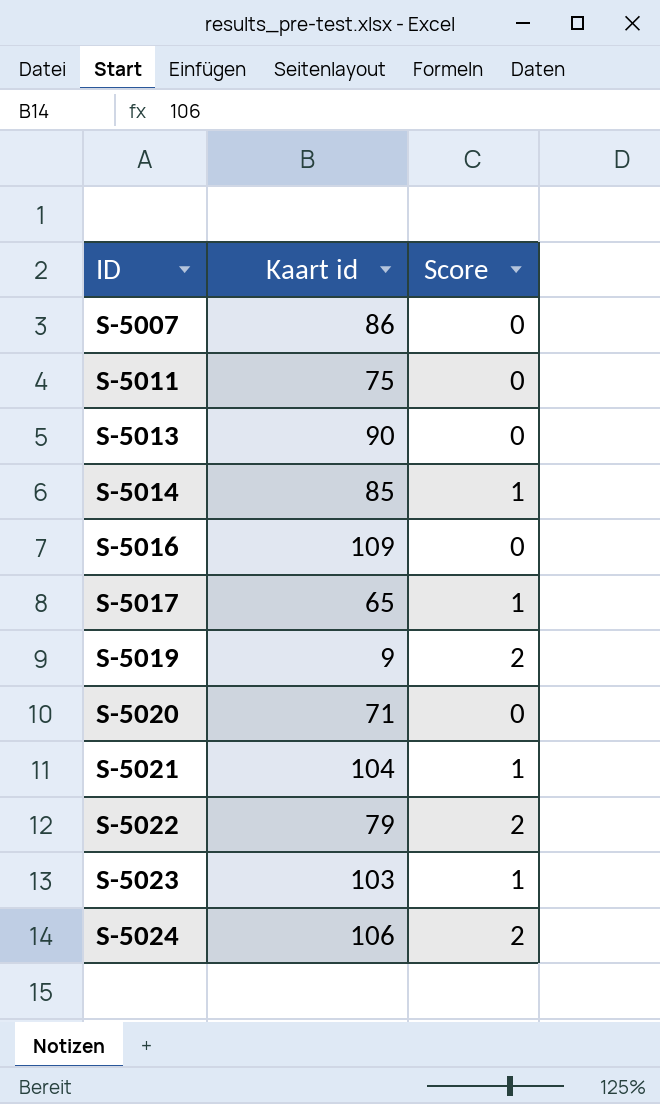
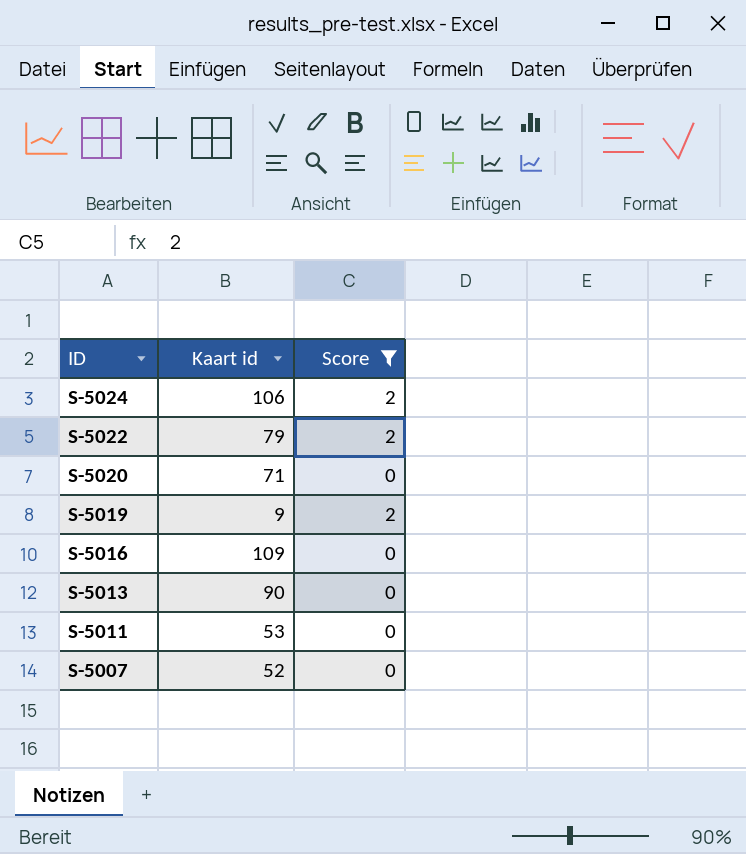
filter: none -> Score != 1
row order: ID ascending -> ID descending
S-5011 | Kaart id: 75 -> 53
S-5007 | Kaart id: 86 -> 52

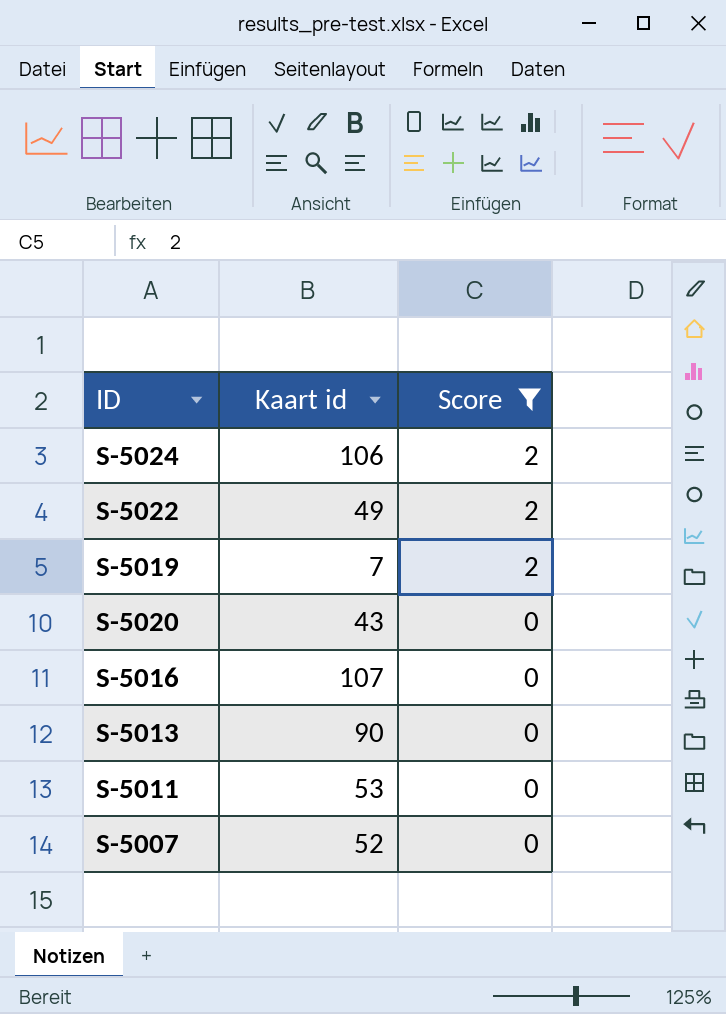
row order: ID descending -> Score descending
S-5022 | Kaart id: 79 -> 49
S-5019 | Kaart id: 9 -> 7
S-5020 | Kaart id: 71 -> 43
S-5016 | Kaart id: 109 -> 107

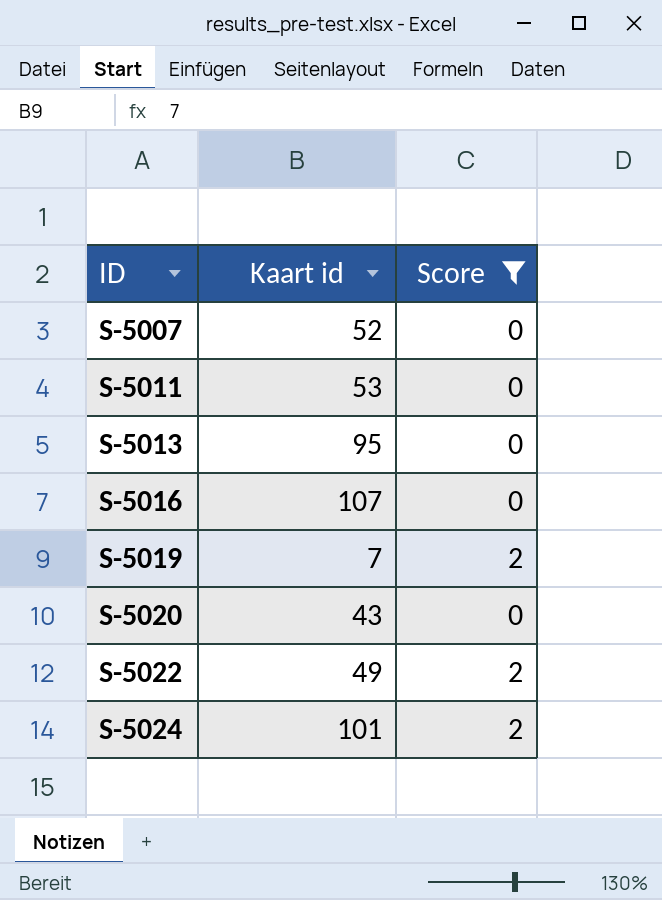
row order: Score descending -> ID ascending
S-5013 | Kaart id: 90 -> 95
S-5024 | Kaart id: 106 -> 101

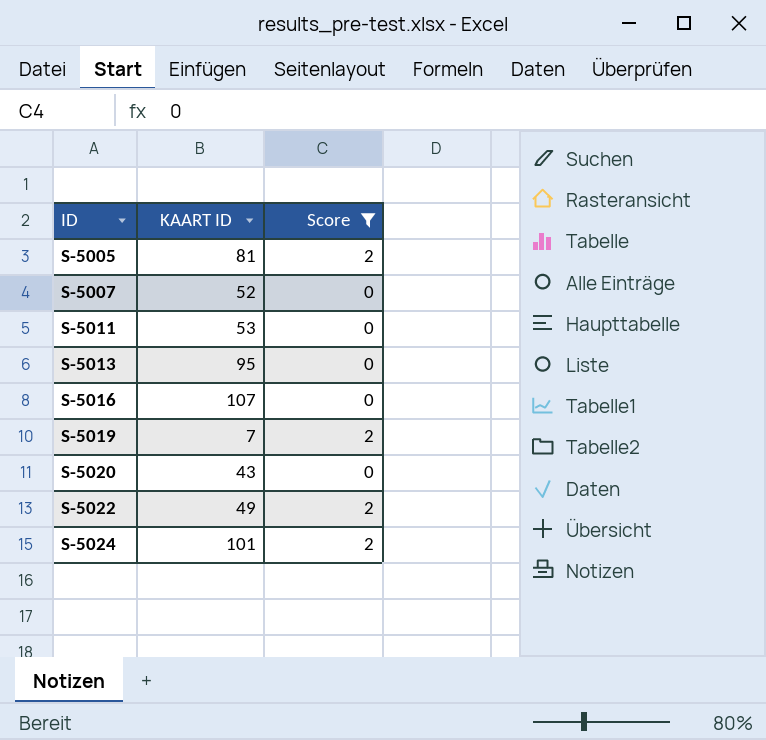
column name: Kaart id -> KAART ID
row S-5005: none -> 81 | 2

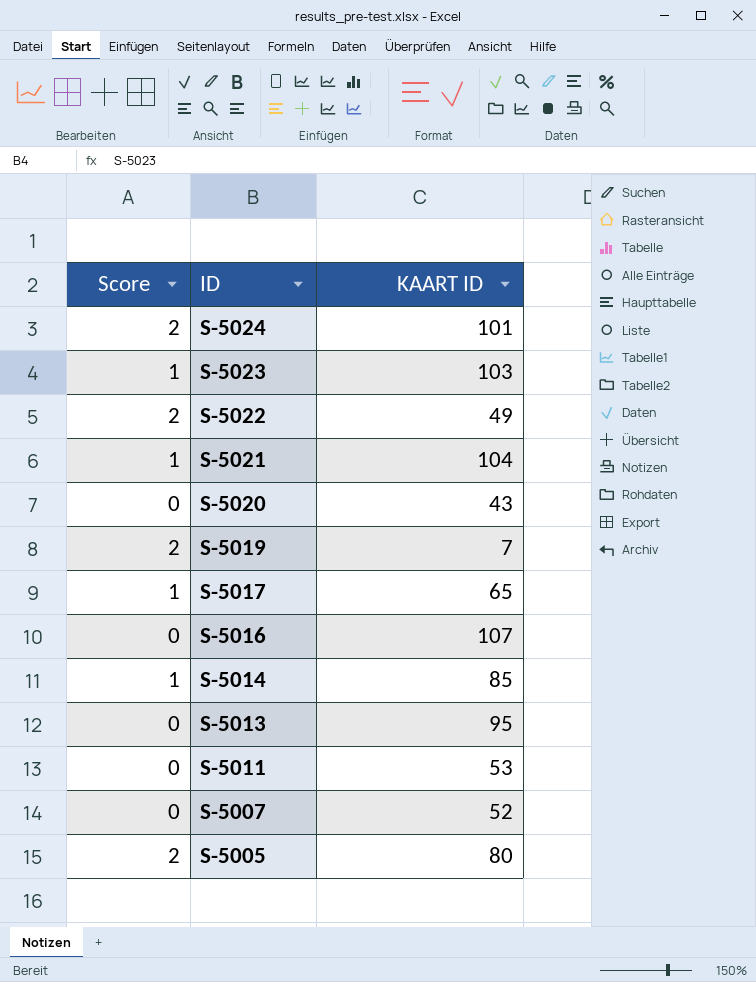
filter: Score != 1 -> none
row order: ID ascending -> ID descending
column Score | position: 3 -> 1
S-5005 | KAART ID: 81 -> 80

